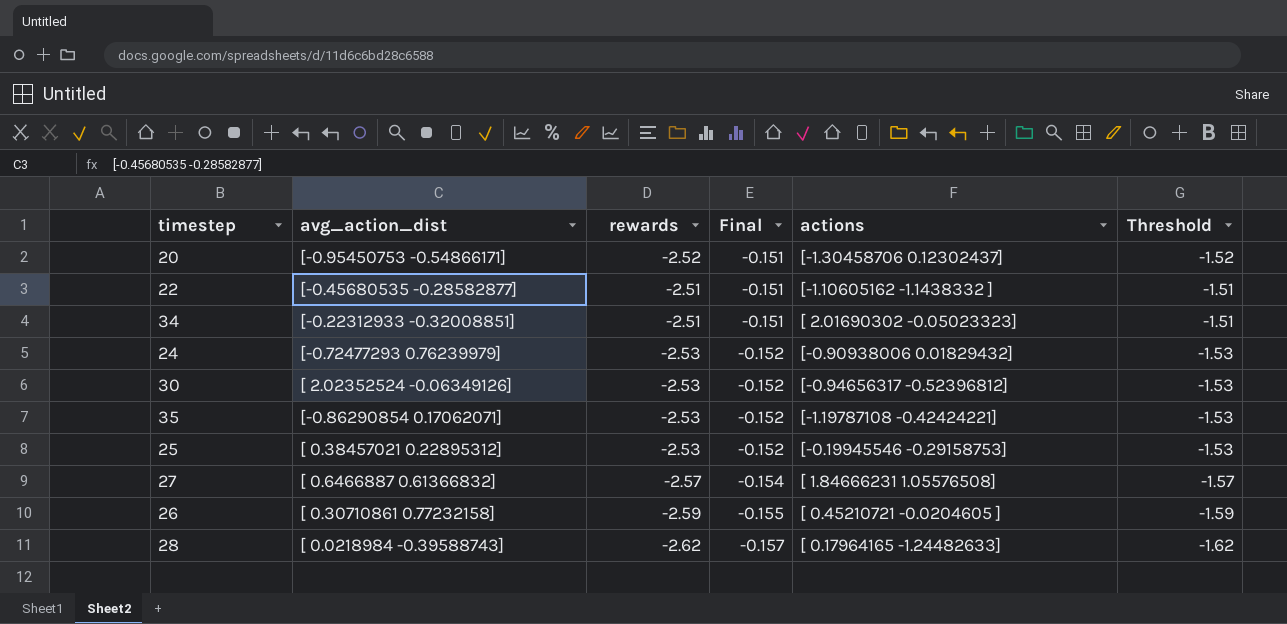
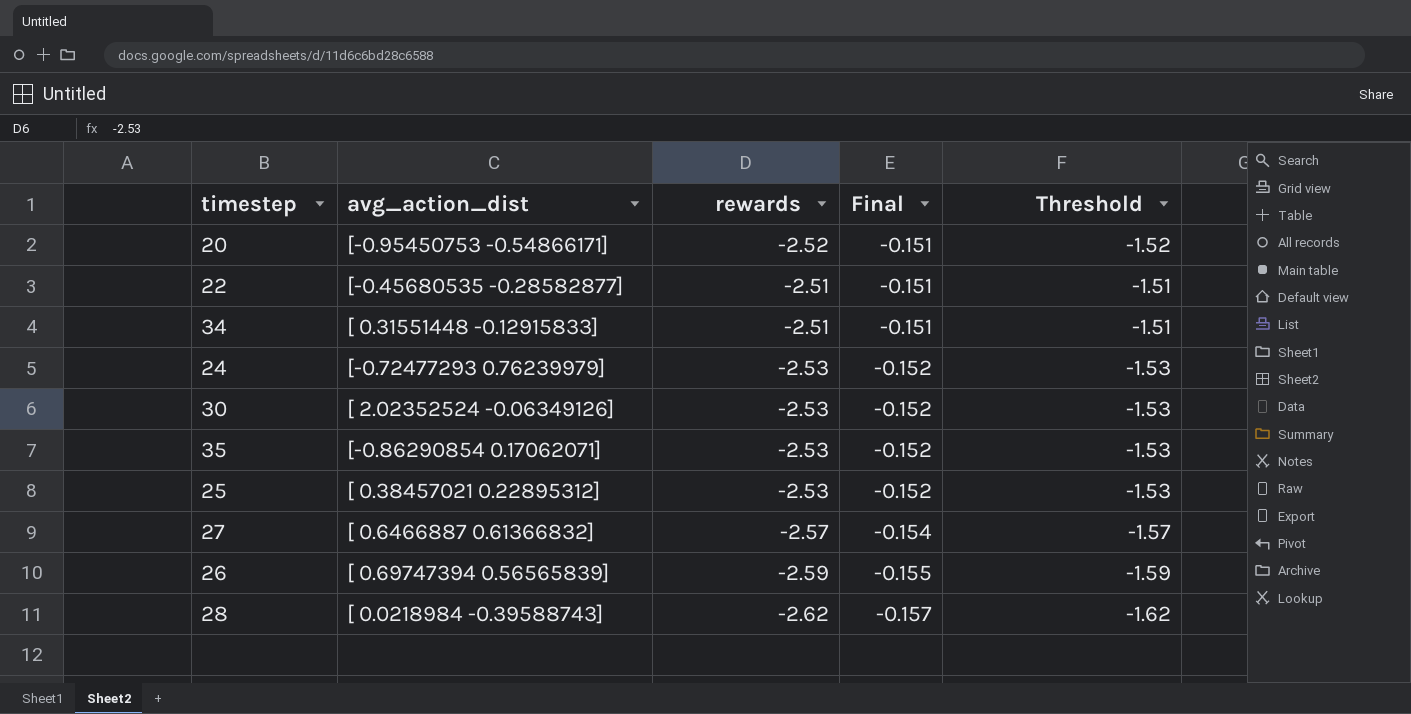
column actions | position: 5 -> none
34 | avg_action_dist: [-0.22312933 -0.32008851] -> [ 0.31551448 -0.12915833]
26 | avg_action_dist: [ 0.30710861 0.77232158] -> [ 0.69747394 0.56565839]

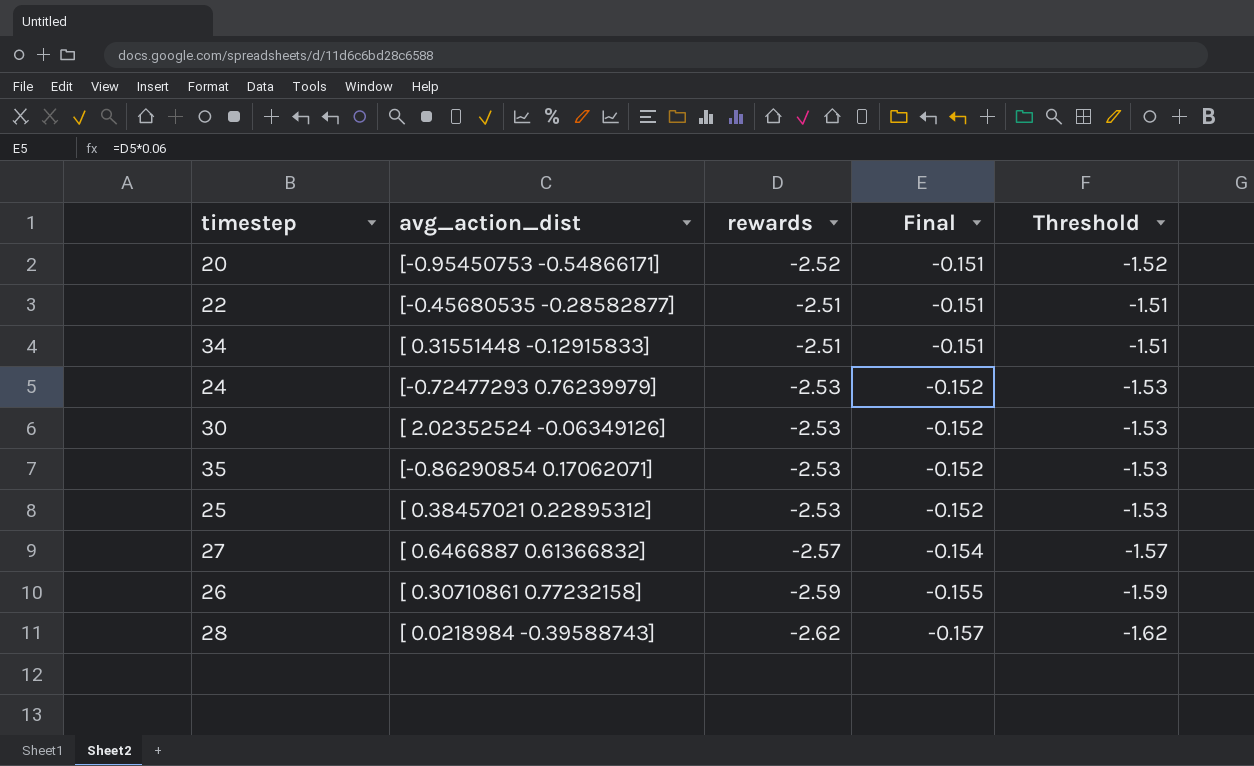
26 | avg_action_dist: [ 0.69747394 0.56565839] -> [ 0.30710861 0.77232158]

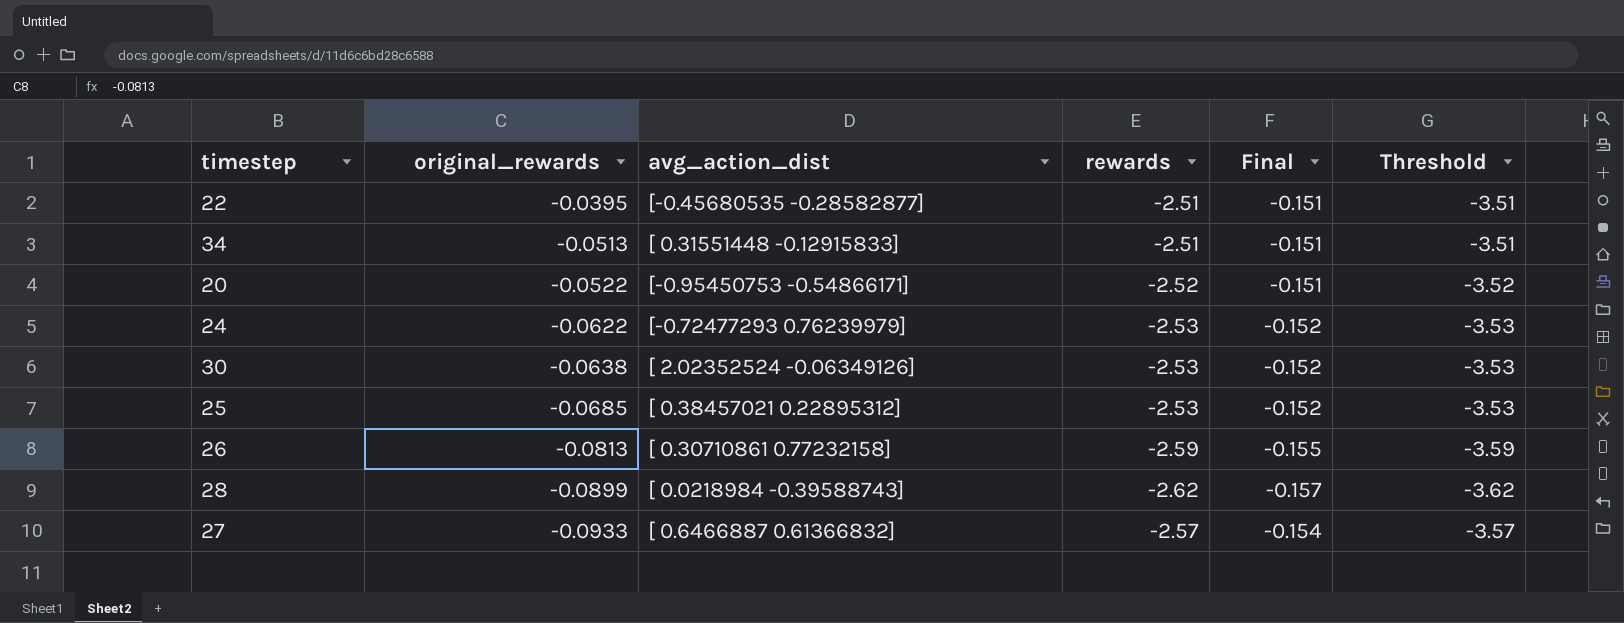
row order: Final descending -> original_rewards descending
column original_rewards | position: none -> 2
column Threshold | formula: [rewards] + 1 -> [rewards] - 1
row 35: [-0.86290854 0.17062071] | -2.53 | -0.152 | -1.53 -> none

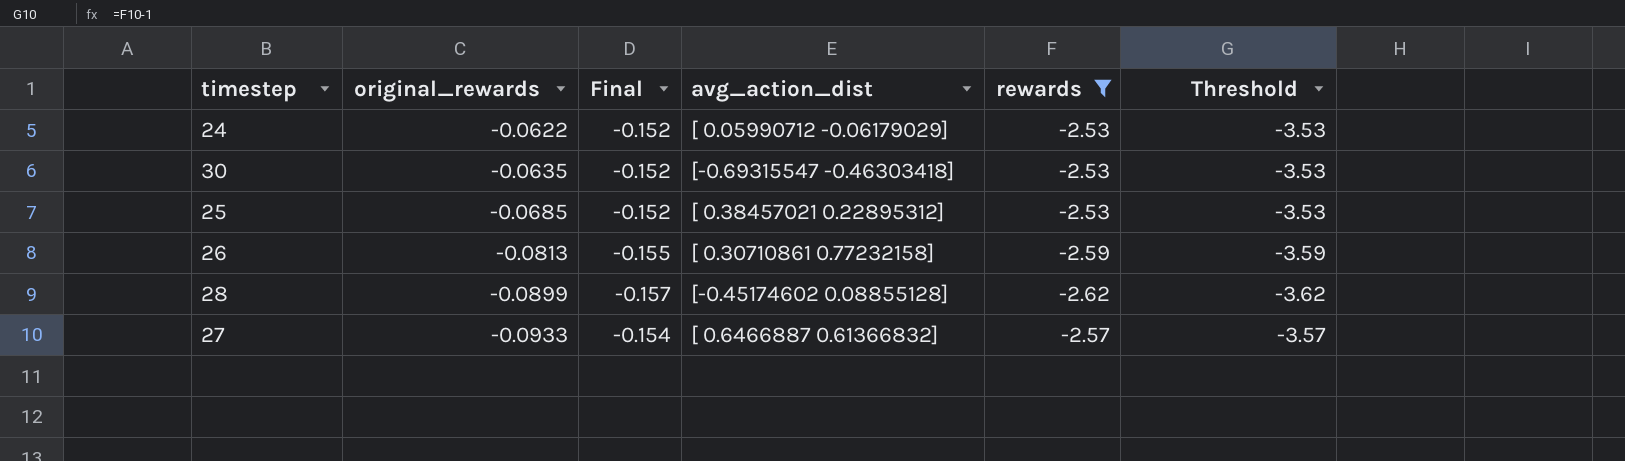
filter: none -> rewards <= -2.53
column Final | position: 5 -> 3
24 | avg_action_dist: [-0.72477293 0.76239979] -> [ 0.05990712 -0.06179029]
30 | original_rewards: -0.0638 -> -0.0635
30 | avg_action_dist: [ 2.02352524 -0.06349126] -> [-0.69315547 -0.46303418]
28 | avg_action_dist: [ 0.0218984 -0.39588743] -> [-0.45174602 0.08855128]

